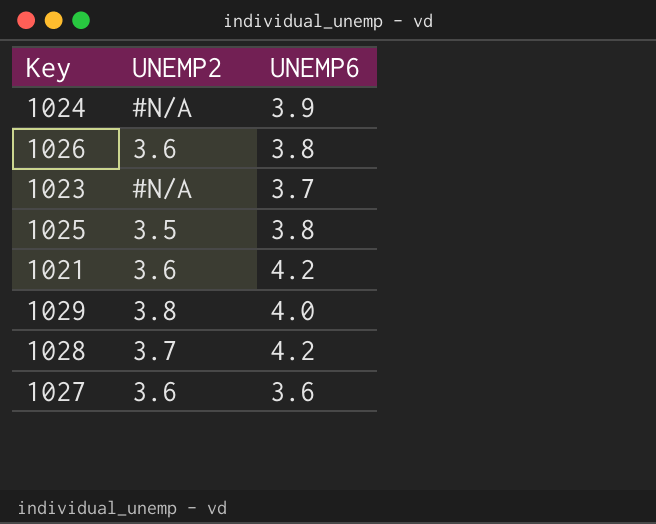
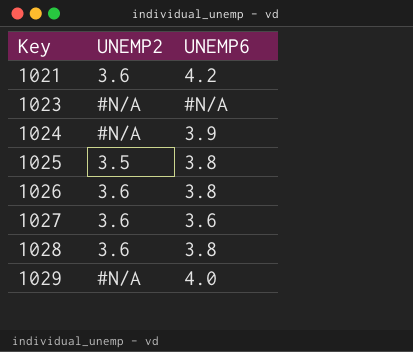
row order: none -> Key ascending
1023 | UNEMP6: 3.7 -> #N/A
1028 | UNEMP2: 3.7 -> 3.6
1028 | UNEMP6: 4.2 -> 3.8
1029 | UNEMP2: 3.8 -> #N/A

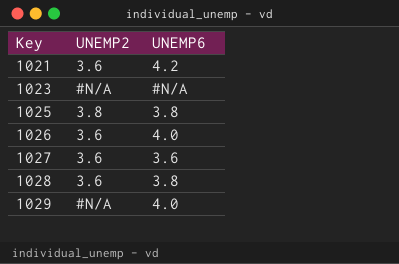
row 1024: #N/A | 3.9 -> none
1025 | UNEMP2: 3.5 -> 3.8
1026 | UNEMP6: 3.8 -> 4.0

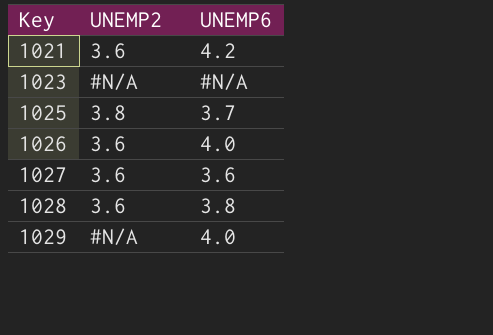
1025 | UNEMP6: 3.8 -> 3.7

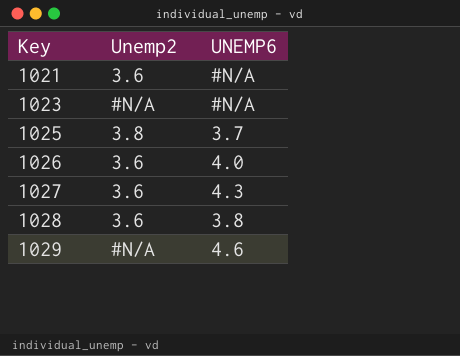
column name: UNEMP2 -> Unemp2
1021 | UNEMP6: 4.2 -> #N/A
1027 | UNEMP6: 3.6 -> 4.3
1029 | UNEMP6: 4.0 -> 4.6

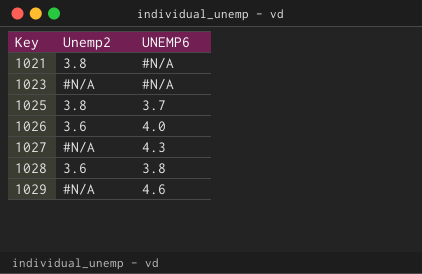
1021 | Unemp2: 3.6 -> 3.8
1027 | Unemp2: 3.6 -> #N/A

